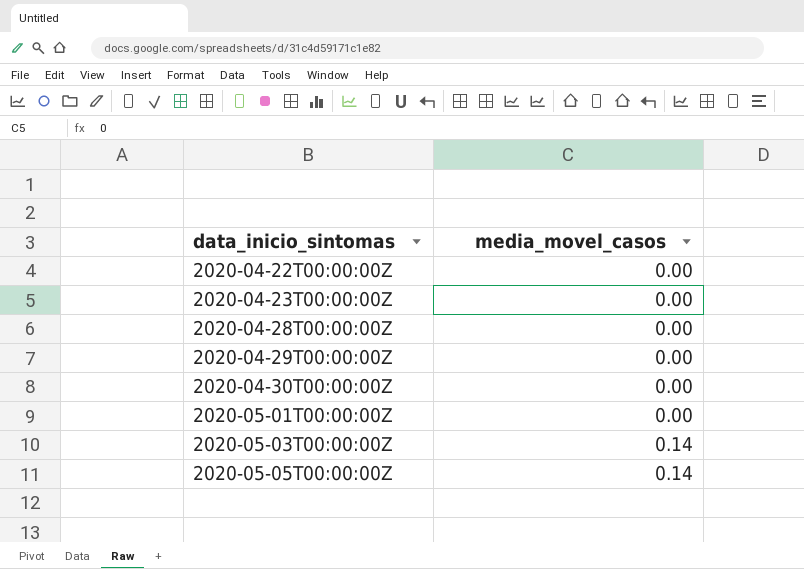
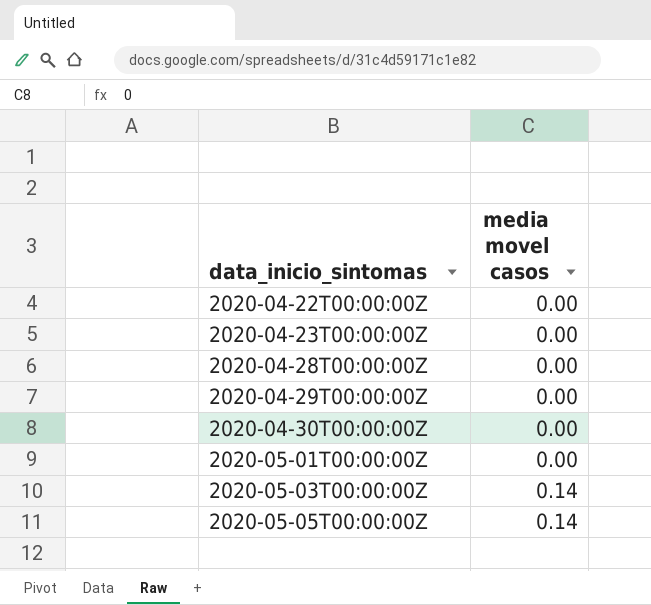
column name: media_movel_casos -> media movel casos

